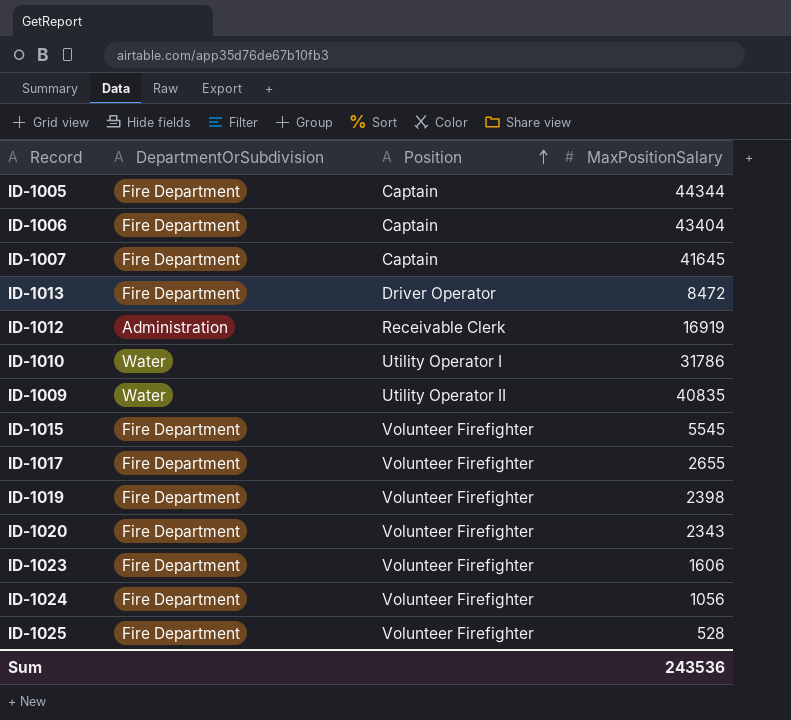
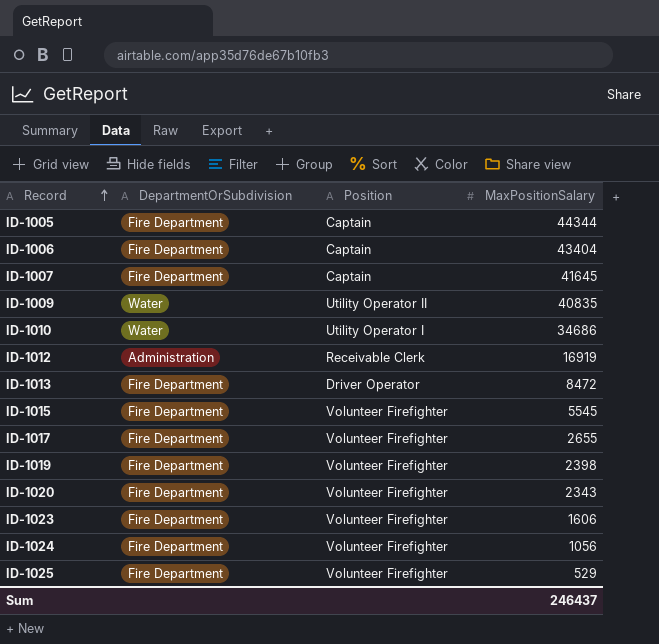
row order: Position ascending -> Record ascending
ID-1010 | MaxPositionSalary: 31786 -> 34686
ID-1025 | MaxPositionSalary: 528 -> 529
Sum | MaxPositionSalary: 243536 -> 246437

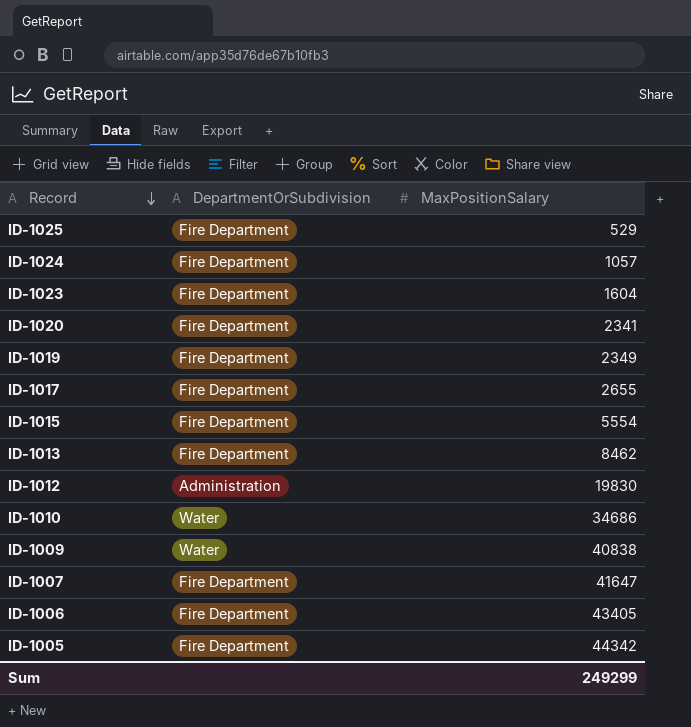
row order: Record ascending -> Record descending
column Position | position: 3 -> none
ID-1024 | MaxPositionSalary: 1056 -> 1057
ID-1023 | MaxPositionSalary: 1606 -> 1604
ID-1020 | MaxPositionSalary: 2343 -> 2341
ID-1019 | MaxPositionSalary: 2398 -> 2349
ID-1015 | MaxPositionSalary: 5545 -> 5554
ID-1013 | MaxPositionSalary: 8472 -> 8462
ID-1012 | MaxPositionSalary: 16919 -> 19830
ID-1009 | MaxPositionSalary: 40835 -> 40838
ID-1007 | MaxPositionSalary: 41645 -> 41647
ID-1006 | MaxPositionSalary: 43404 -> 43405
ID-1005 | MaxPositionSalary: 44344 -> 44342
Sum | MaxPositionSalary: 246437 -> 249299

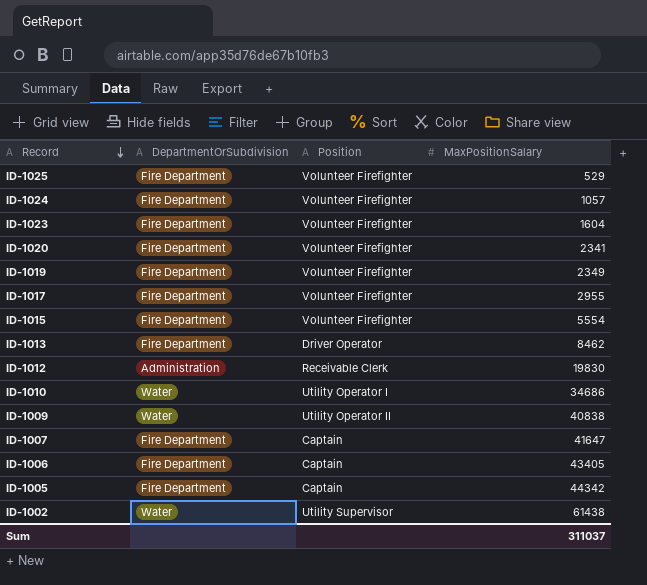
column Position | position: none -> 3
ID-1017 | MaxPositionSalary: 2655 -> 2955
row ID-1002: none -> Water | Utility Supervisor | 61438
Sum | MaxPositionSalary: 249299 -> 311037

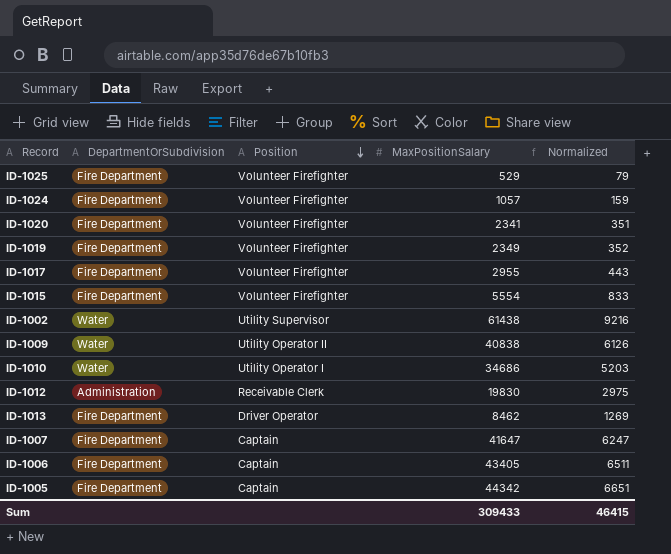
row order: Record descending -> Position descending
column Normalized | formula: none -> [MaxPositionSalary] * 0.15
row ID-1023: Fire Department | Volunteer Firefighter | 1604 -> none
Sum | MaxPositionSalary: 311037 -> 309433

